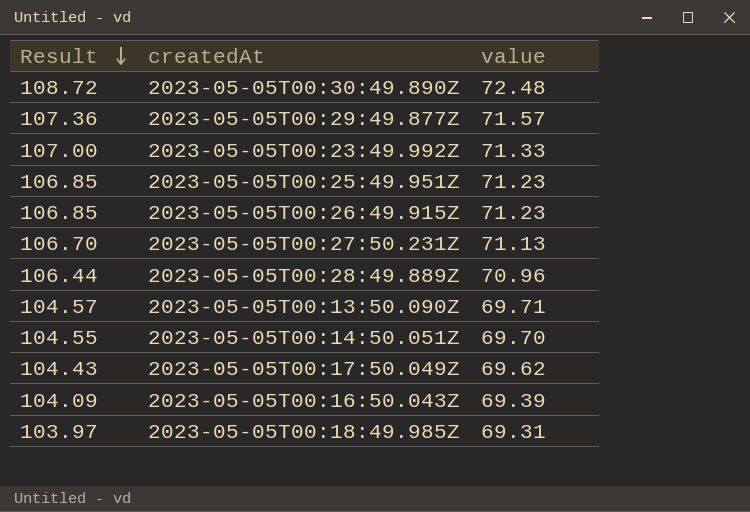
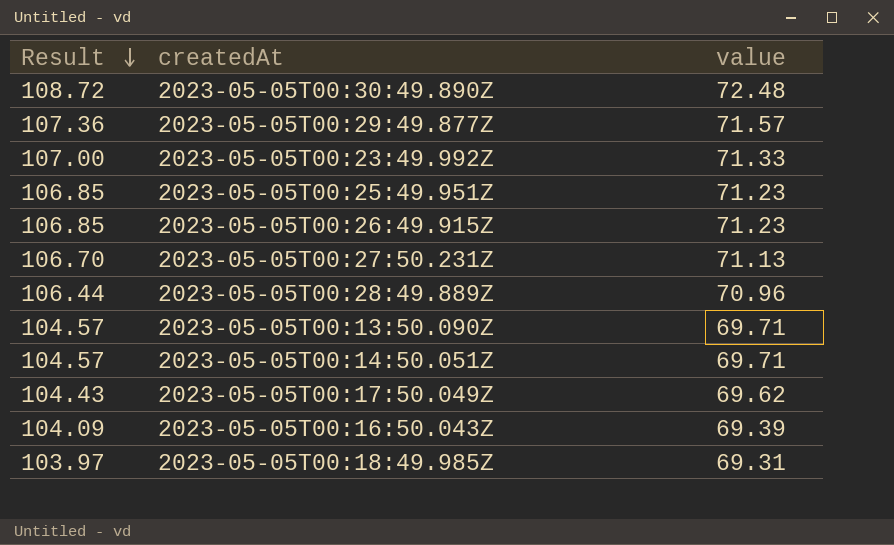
2023-05-05T00:14:50.051Z | Result: 104.55 -> 104.57
2023-05-05T00:14:50.051Z | value: 69.70 -> 69.71

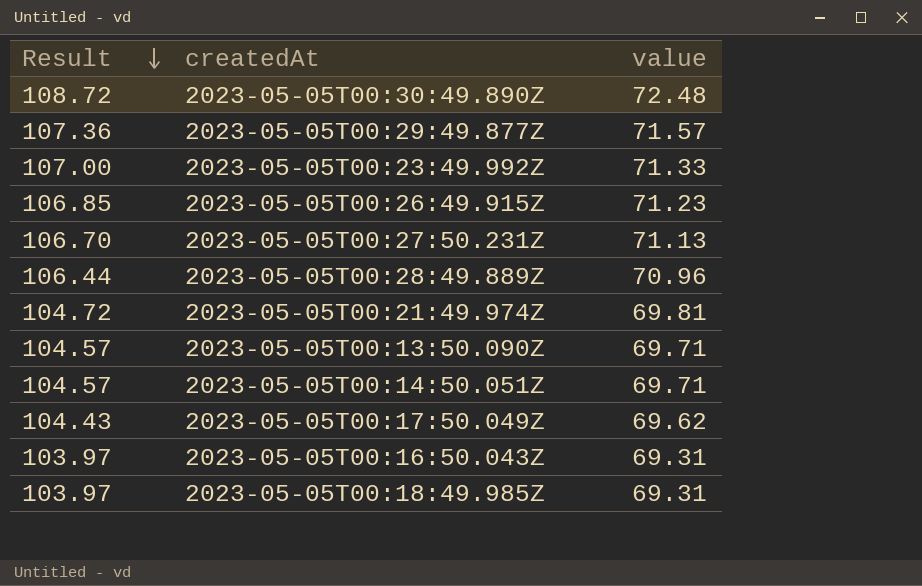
row 2023-05-05T00:25:49.951Z: 106.85 | 71.23 -> none
row 2023-05-05T00:21:49.974Z: none -> 104.72 | 69.81
2023-05-05T00:16:50.043Z | Result: 104.09 -> 103.97
2023-05-05T00:16:50.043Z | value: 69.39 -> 69.31

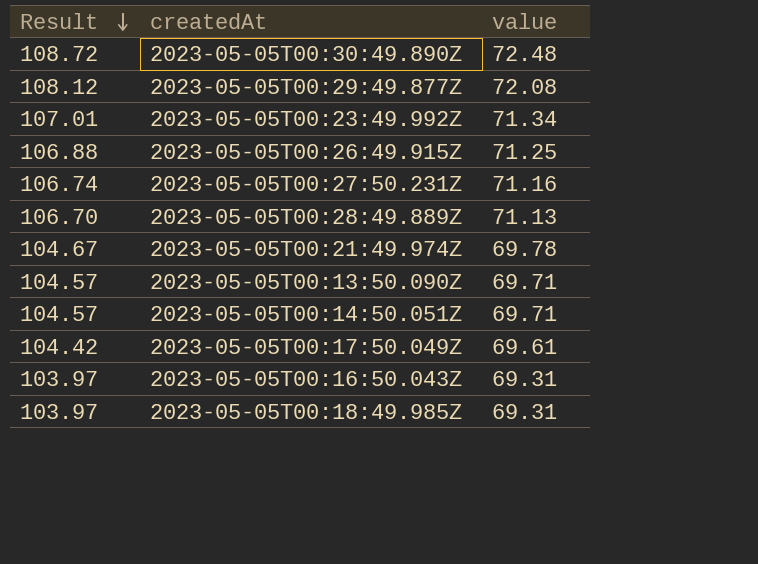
2023-05-05T00:29:49.877Z | Result: 107.36 -> 108.12
2023-05-05T00:29:49.877Z | value: 71.57 -> 72.08
2023-05-05T00:23:49.992Z | Result: 107.00 -> 107.01
2023-05-05T00:23:49.992Z | value: 71.33 -> 71.34
2023-05-05T00:26:49.915Z | Result: 106.85 -> 106.88
2023-05-05T00:26:49.915Z | value: 71.23 -> 71.25
2023-05-05T00:27:50.231Z | Result: 106.70 -> 106.74
2023-05-05T00:27:50.231Z | value: 71.13 -> 71.16
2023-05-05T00:28:49.889Z | Result: 106.44 -> 106.70
2023-05-05T00:28:49.889Z | value: 70.96 -> 71.13
2023-05-05T00:21:49.974Z | Result: 104.72 -> 104.67
2023-05-05T00:21:49.974Z | value: 69.81 -> 69.78
2023-05-05T00:17:50.049Z | Result: 104.43 -> 104.42
2023-05-05T00:17:50.049Z | value: 69.62 -> 69.61

